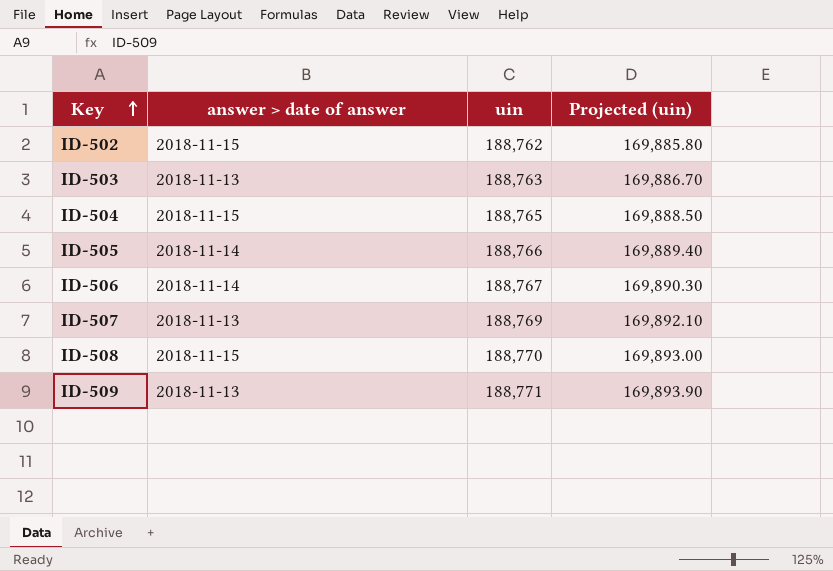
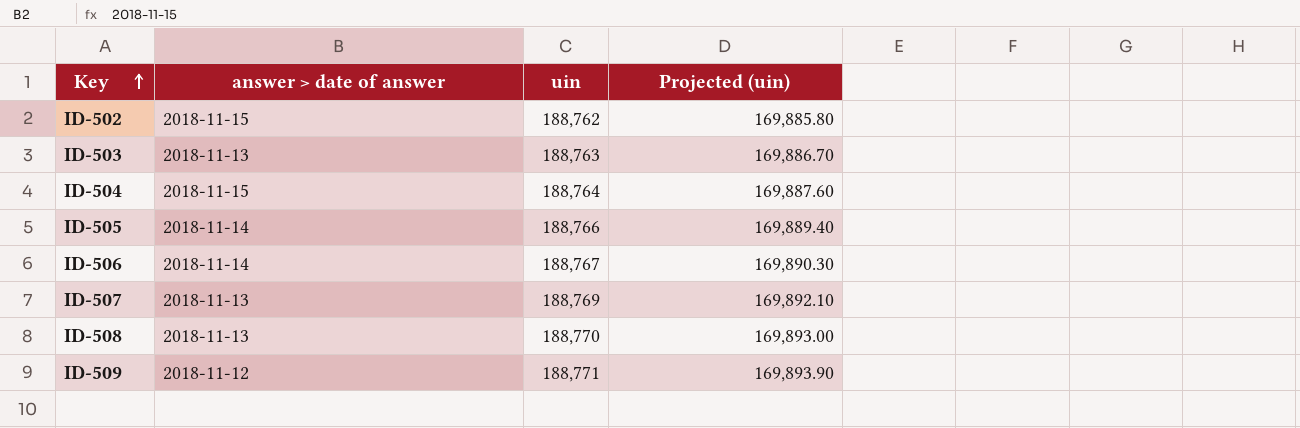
ID-504 | uin: 188,765 -> 188,764
ID-504 | Projected (uin): 169,888.50 -> 169,887.60
ID-508 | answer > date of answer: 2018-11-15 -> 2018-11-13
ID-509 | answer > date of answer: 2018-11-13 -> 2018-11-12

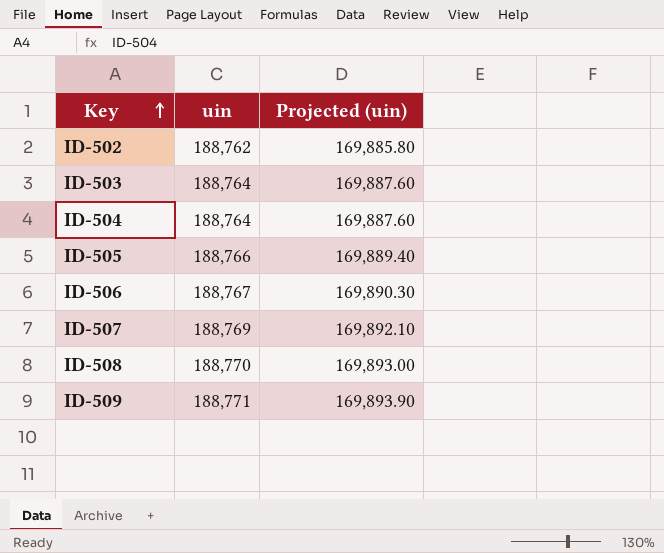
column answer > date of answer | position: 2 -> none
ID-503 | uin: 188,763 -> 188,764
ID-503 | Projected (uin): 169,886.70 -> 169,887.60

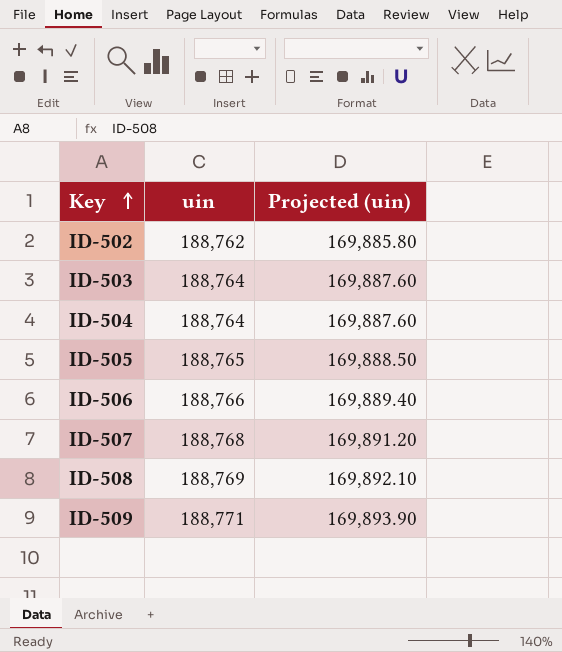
ID-505 | uin: 188,766 -> 188,765
ID-505 | Projected (uin): 169,889.40 -> 169,888.50
ID-506 | uin: 188,767 -> 188,766
ID-506 | Projected (uin): 169,890.30 -> 169,889.40
ID-507 | uin: 188,769 -> 188,768
ID-507 | Projected (uin): 169,892.10 -> 169,891.20
ID-508 | uin: 188,770 -> 188,769
ID-508 | Projected (uin): 169,893.00 -> 169,892.10

